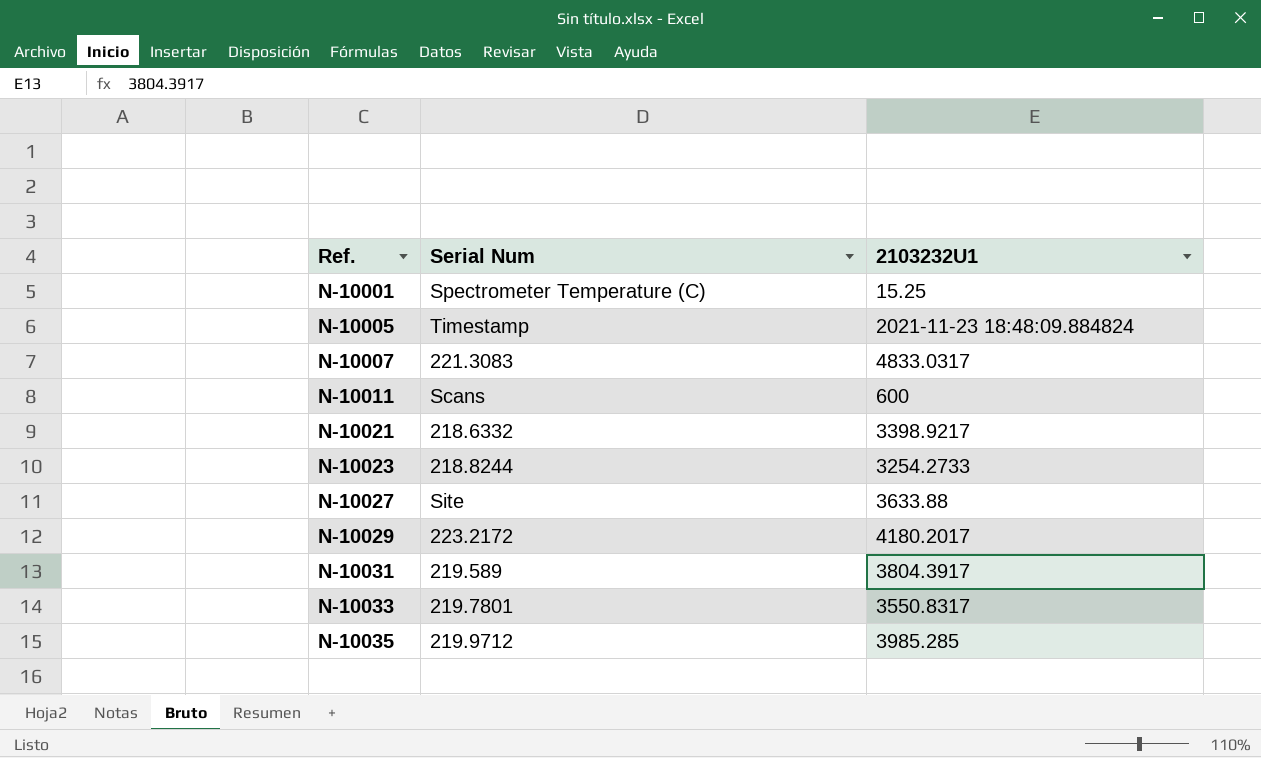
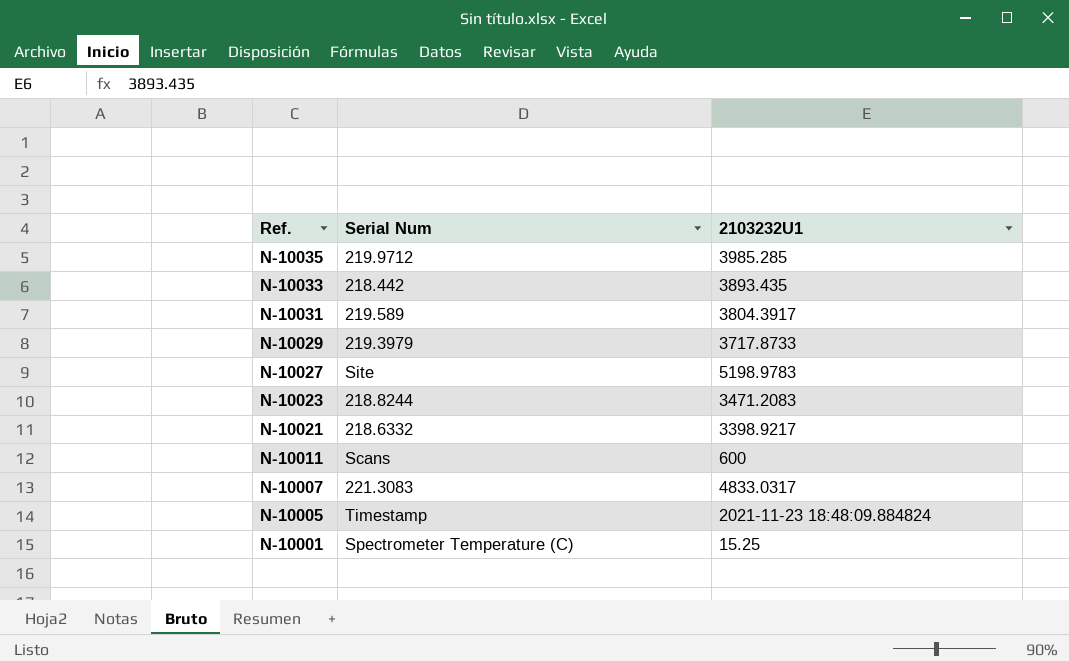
row order: Ref. ascending -> Ref. descending
N-10033 | Serial Num: 219.7801 -> 218.442
N-10033 | 2103232U1: 3550.8317 -> 3893.435
N-10029 | Serial Num: 223.2172 -> 219.3979
N-10029 | 2103232U1: 4180.2017 -> 3717.8733
N-10027 | 2103232U1: 3633.88 -> 5198.9783
N-10023 | 2103232U1: 3254.2733 -> 3471.2083

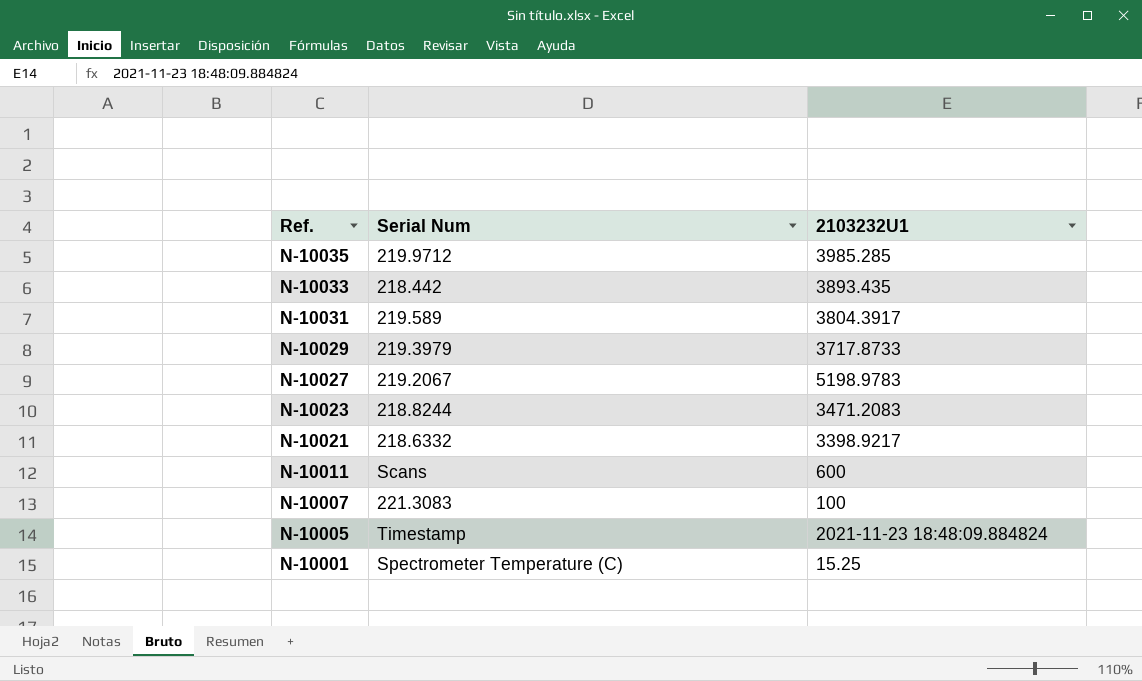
N-10027 | Serial Num: Site -> 219.2067
N-10007 | 2103232U1: 4833.0317 -> 100

